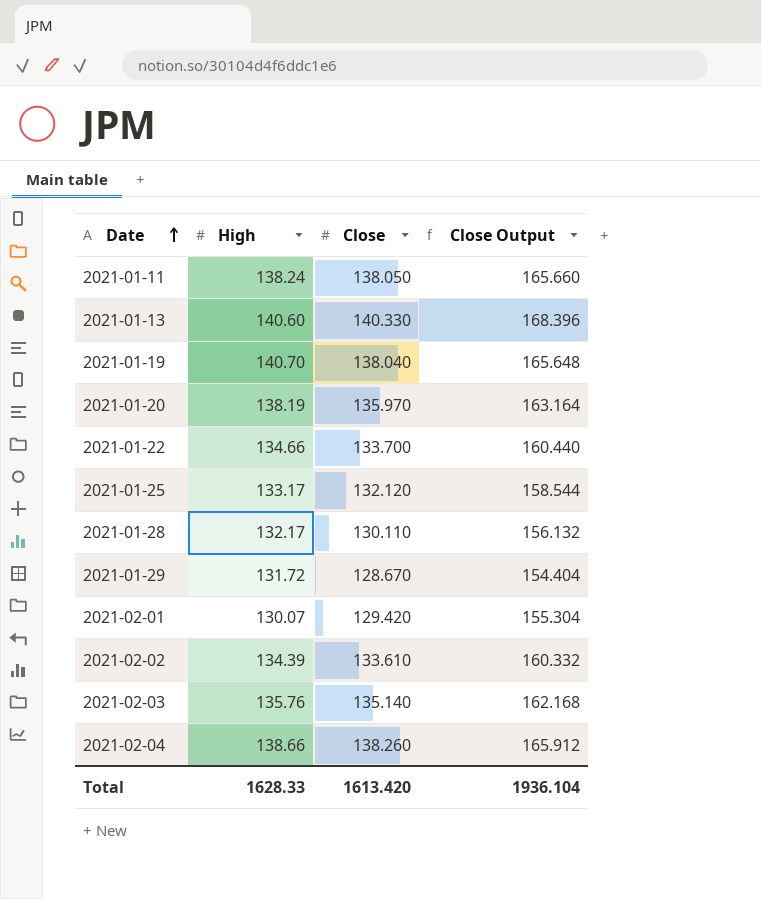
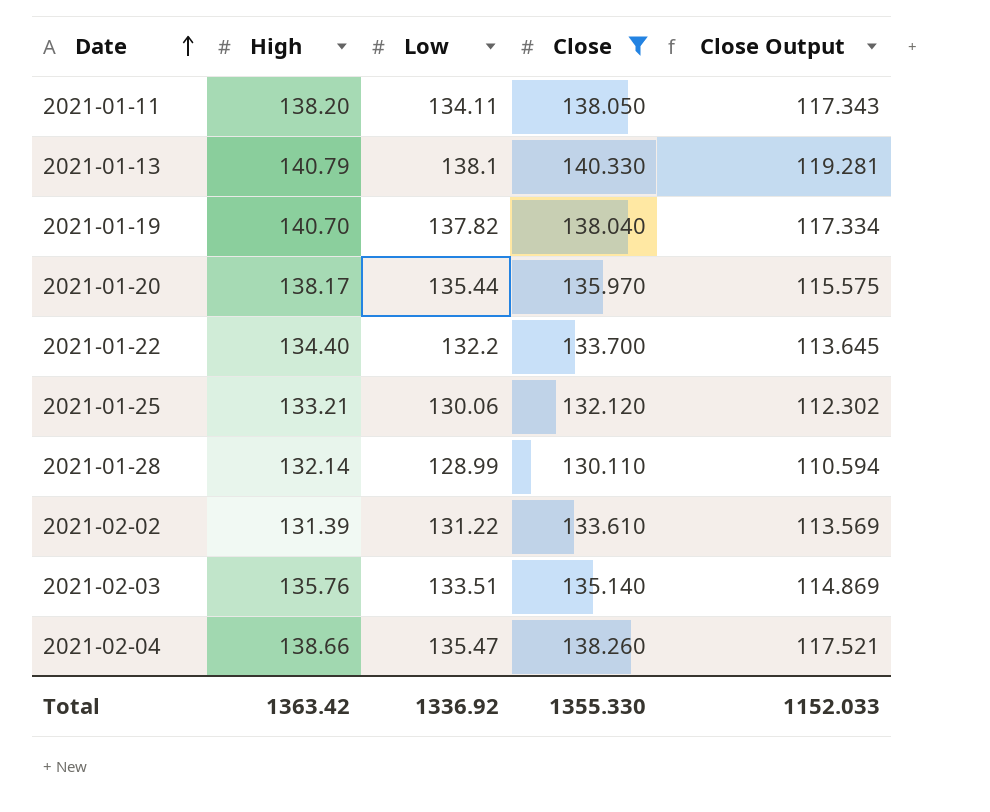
filter: none -> Close >= 130.110
column Low | position: none -> 3
column Close Output | formula: [Close] * 1.2 -> [Close] * 0.85
2021-01-11 | High: 138.24 -> 138.20
2021-01-13 | High: 140.60 -> 140.79
2021-01-20 | High: 138.19 -> 138.17
2021-01-22 | High: 134.66 -> 134.40
2021-01-25 | High: 133.17 -> 133.21
2021-01-28 | High: 132.17 -> 132.14
2021-02-02 | High: 134.39 -> 131.39
Total | High: 1628.33 -> 1363.42
Total | Close: 1613.420 -> 1355.330
Total | Close Output: 1936.104 -> 1152.033

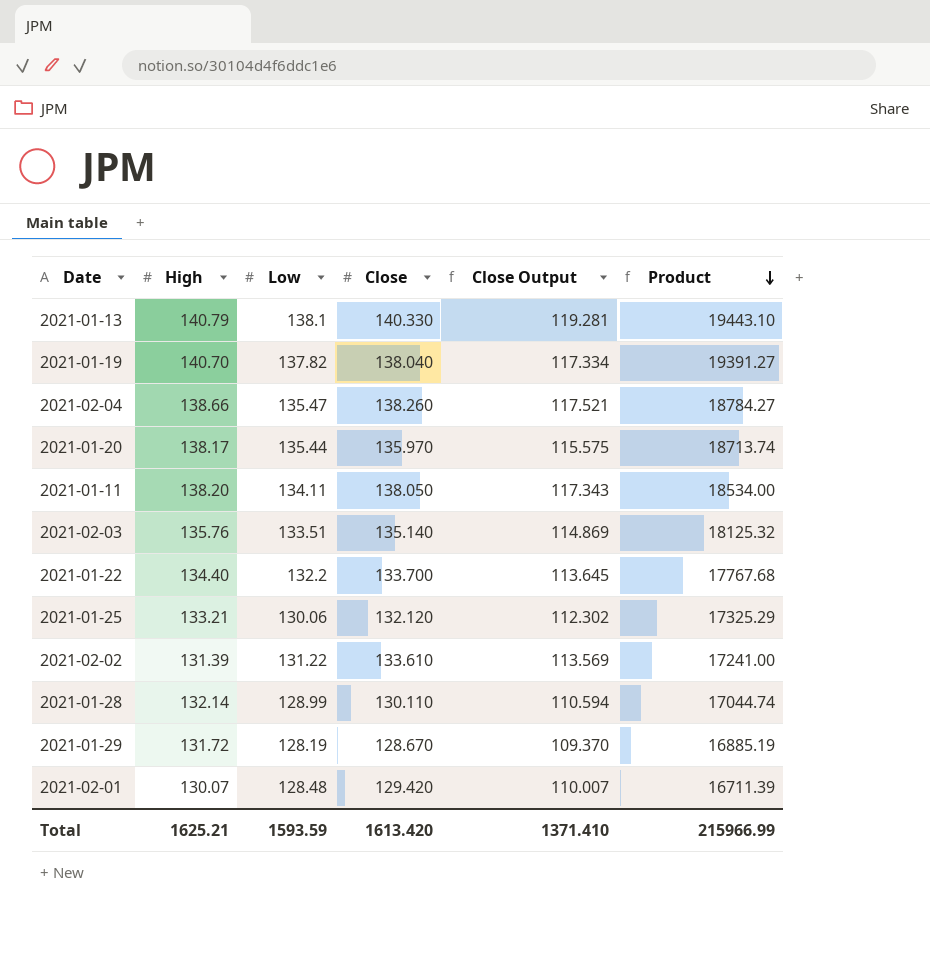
filter: Close >= 130.110 -> none
row order: Date ascending -> Product descending
column Product | formula: none -> [High] * [Low]
Total | High: 1363.42 -> 1625.21
Total | Low: 1336.92 -> 1593.59
Total | Close: 1355.330 -> 1613.420
Total | Close Output: 1152.033 -> 1371.410

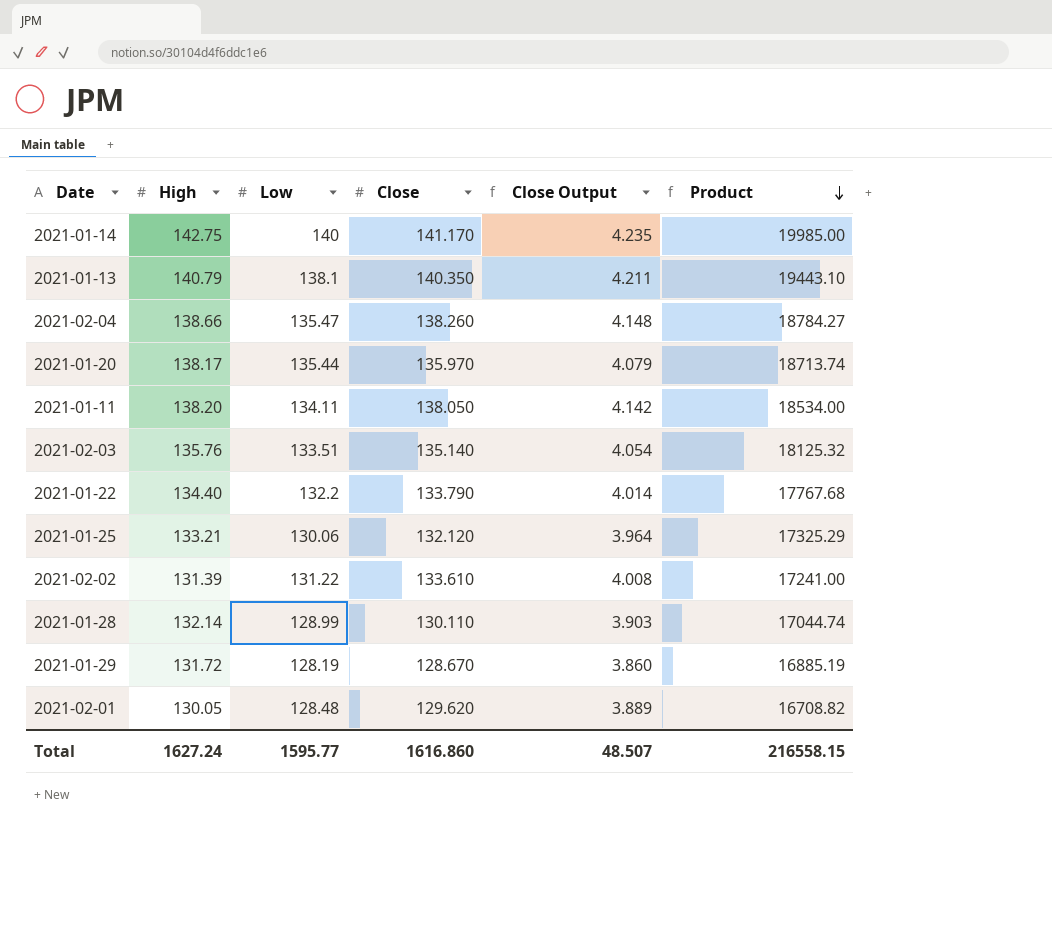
column Close Output | formula: [Close] * 0.85 -> [Close] * 0.03
row 2021-01-19: 140.70 | 137.82 | 138.040 | 117.334 | 19391.27 -> none
row 2021-01-14: none -> 142.75 | 140 | 141.170 | 4.235 | 19985.00
2021-01-13 | Close: 140.330 -> 140.350
2021-01-22 | Close: 133.700 -> 133.790
2021-02-01 | High: 130.07 -> 130.05
2021-02-01 | Close: 129.420 -> 129.620
2021-02-01 | Product: 16711.39 -> 16708.82
Total | High: 1625.21 -> 1627.24
Total | Low: 1593.59 -> 1595.77
Total | Close: 1613.420 -> 1616.860
Total | Close Output: 1371.410 -> 48.507
Total | Product: 215966.99 -> 216558.15

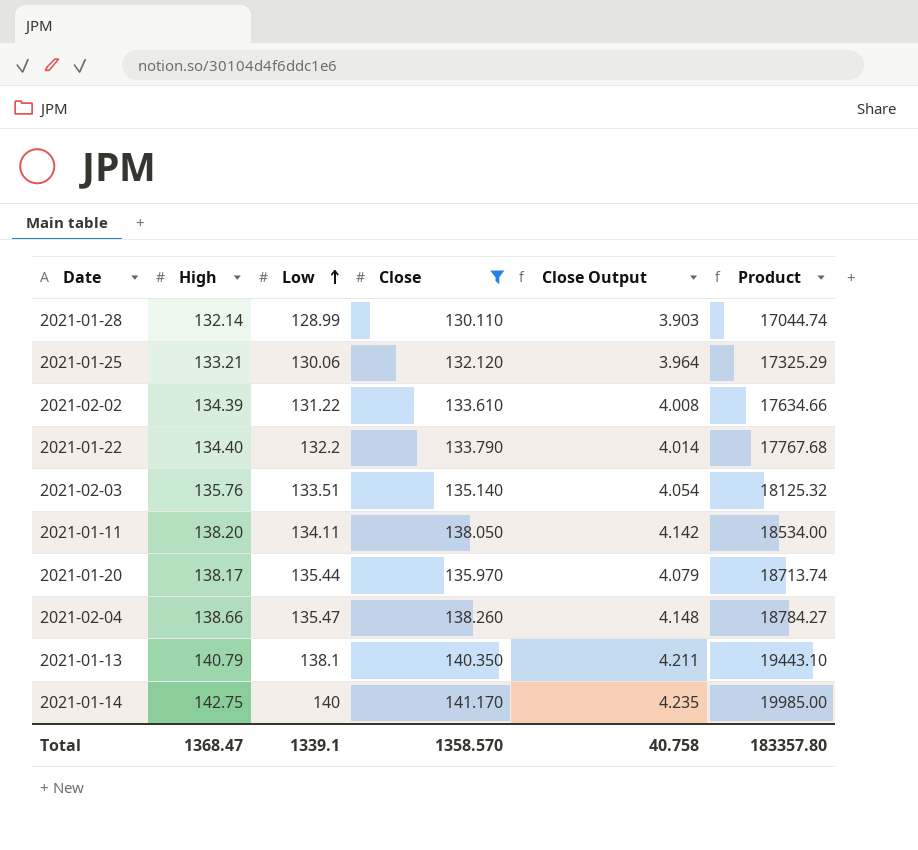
filter: none -> Close >= 130.110
row order: Product descending -> Low ascending
2021-02-02 | High: 131.39 -> 134.39
2021-02-02 | Product: 17241.00 -> 17634.66
Total | High: 1627.24 -> 1368.47
Total | Low: 1595.77 -> 1339.1
Total | Close: 1616.860 -> 1358.570
Total | Close Output: 48.507 -> 40.758
Total | Product: 216558.15 -> 183357.80

